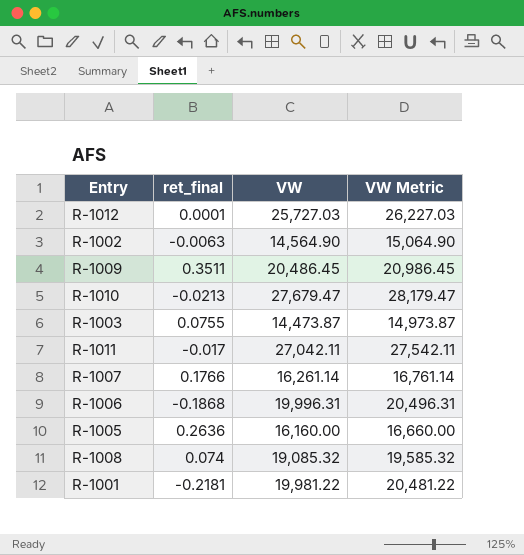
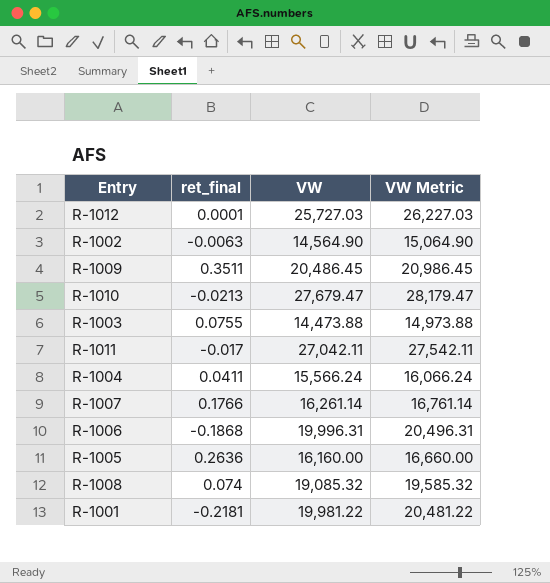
R-1003 | VW: 14,473.87 -> 14,473.88
R-1003 | VW Metric: 14,973.87 -> 14,973.88
row R-1004: none -> 0.0411 | 15,566.24 | 16,066.24

